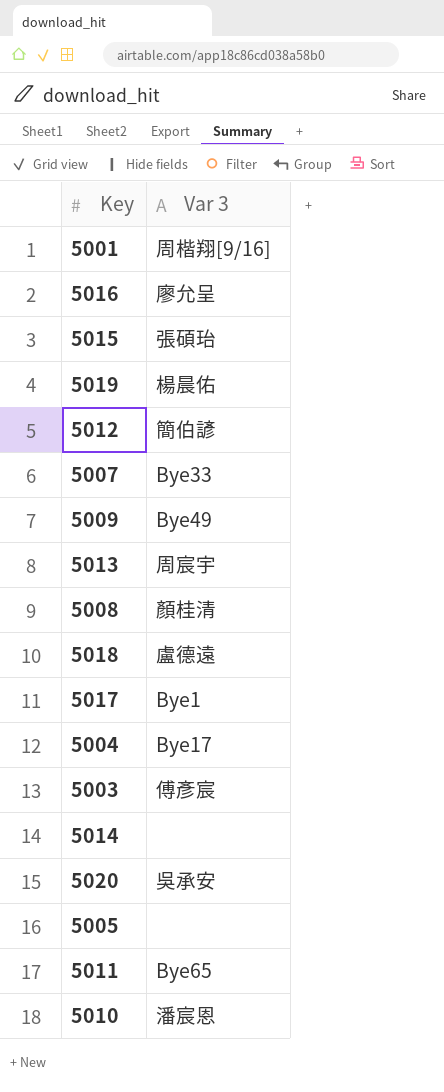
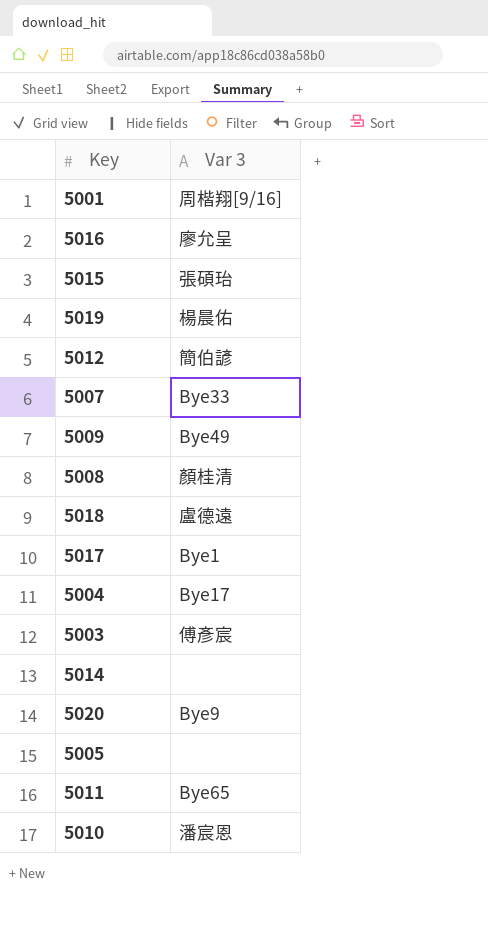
row 5013: 周宸宇 -> none
5020 | Var 3: 吳承安 -> Bye9

